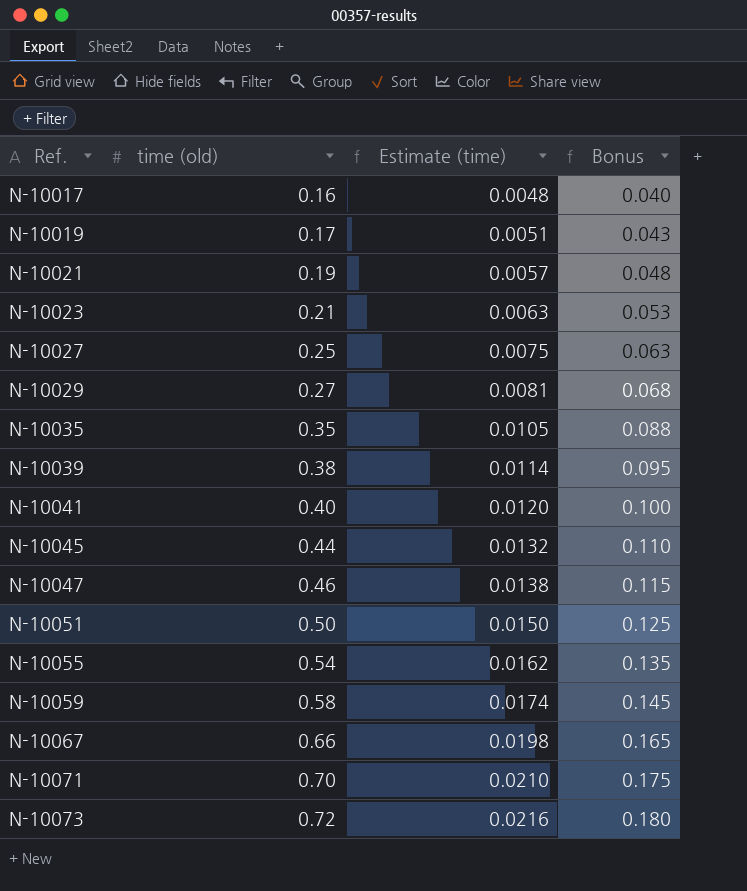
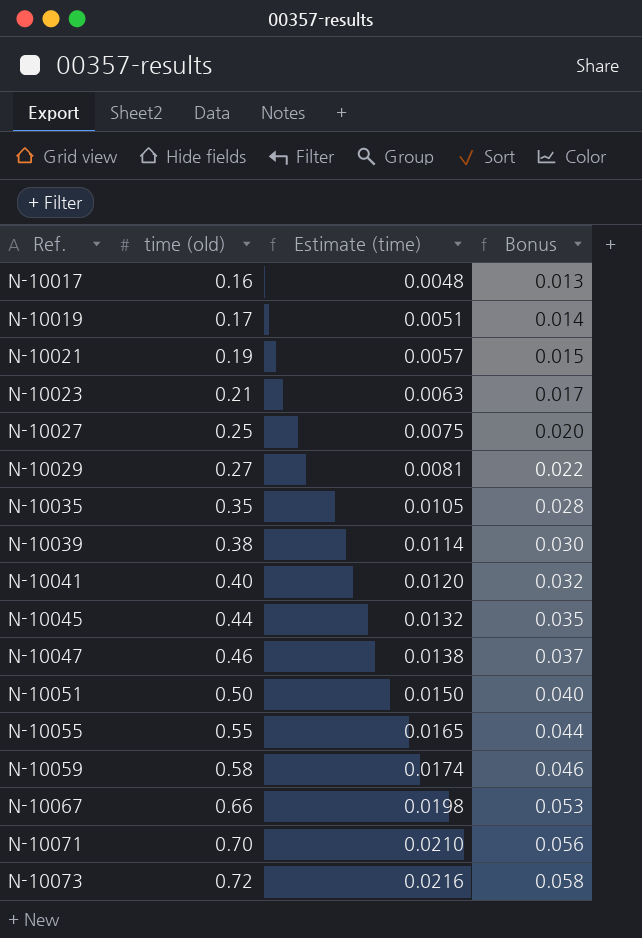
column Bonus | formula: [time (old)] * 0.25 -> [time (old)] * 0.08
N-10055 | time (old): 0.54 -> 0.55
N-10055 | Estimate (time): 0.0162 -> 0.0165

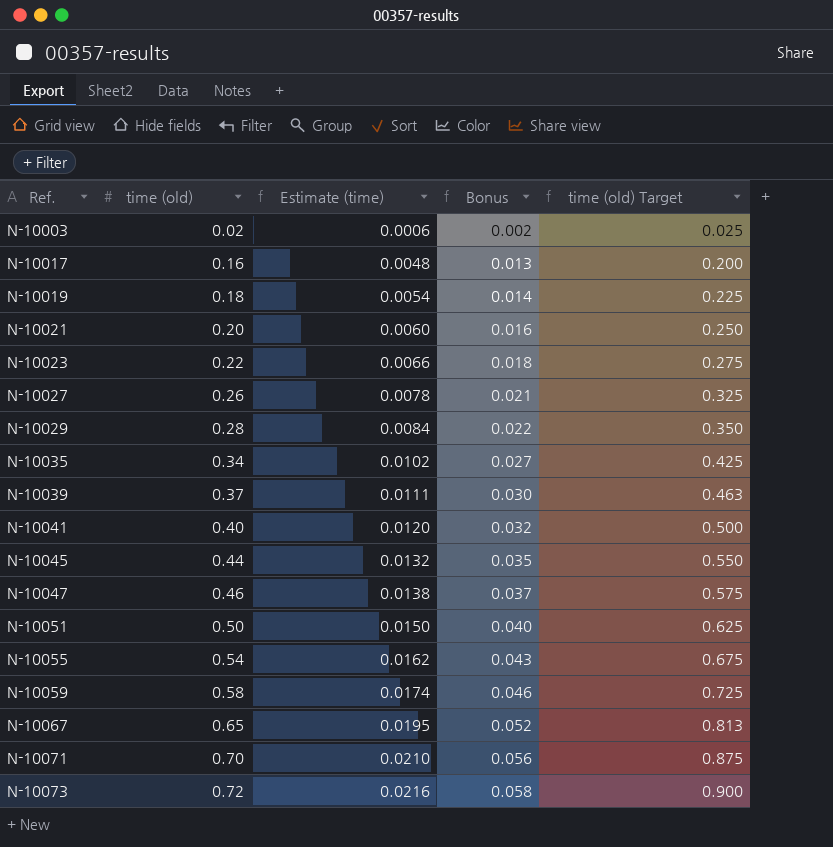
column time (old) Target | formula: none -> [time (old)] * 1.25
row N-10003: none -> 0.02 | 0.0006 | 0.002 | 0.025
N-10019 | time (old): 0.17 -> 0.18
N-10019 | Estimate (time): 0.0051 -> 0.0054
N-10021 | time (old): 0.19 -> 0.20
N-10021 | Estimate (time): 0.0057 -> 0.0060
N-10021 | Bonus: 0.015 -> 0.016
N-10023 | time (old): 0.21 -> 0.22
N-10023 | Estimate (time): 0.0063 -> 0.0066
N-10023 | Bonus: 0.017 -> 0.018
N-10027 | time (old): 0.25 -> 0.26
N-10027 | Estimate (time): 0.0075 -> 0.0078
N-10027 | Bonus: 0.020 -> 0.021
N-10029 | time (old): 0.27 -> 0.28
N-10029 | Estimate (time): 0.0081 -> 0.0084
N-10035 | time (old): 0.35 -> 0.34
N-10035 | Estimate (time): 0.0105 -> 0.0102
N-10035 | Bonus: 0.028 -> 0.027
N-10039 | time (old): 0.38 -> 0.37
N-10039 | Estimate (time): 0.0114 -> 0.0111
N-10055 | time (old): 0.55 -> 0.54
N-10055 | Estimate (time): 0.0165 -> 0.0162
N-10055 | Bonus: 0.044 -> 0.043
N-10067 | time (old): 0.66 -> 0.65
N-10067 | Estimate (time): 0.0198 -> 0.0195
N-10067 | Bonus: 0.053 -> 0.052

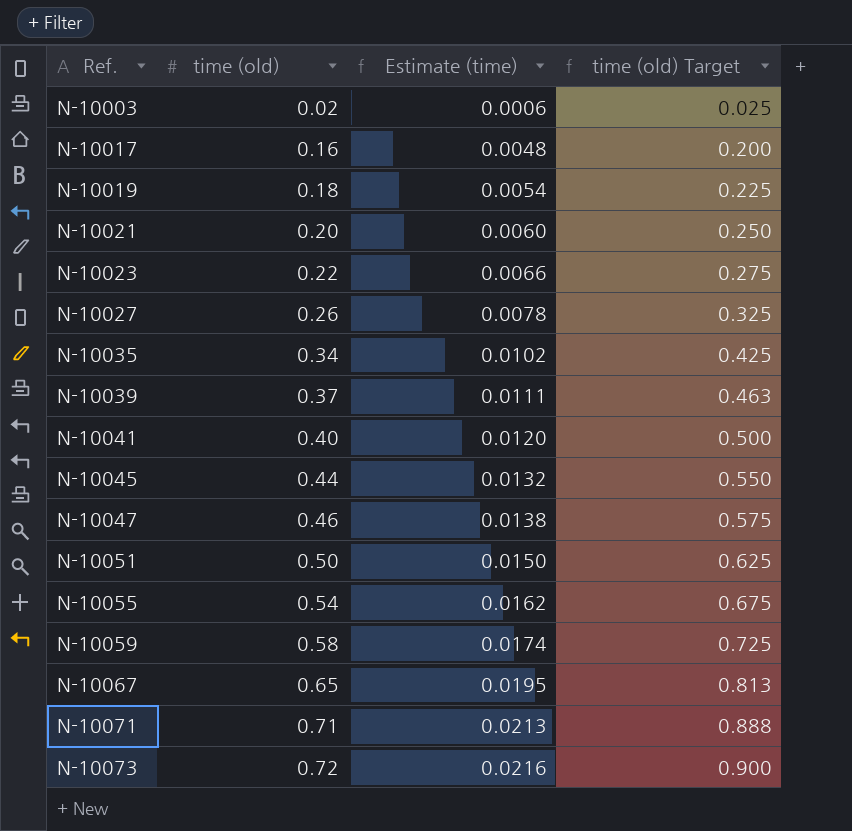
column Bonus | formula: [time (old)] * 0.08 -> none
row N-10029: 0.28 | 0.0084 | 0.022 | 0.350 -> none
N-10071 | time (old): 0.70 -> 0.71
N-10071 | Estimate (time): 0.0210 -> 0.0213
N-10071 | time (old) Target: 0.875 -> 0.888

